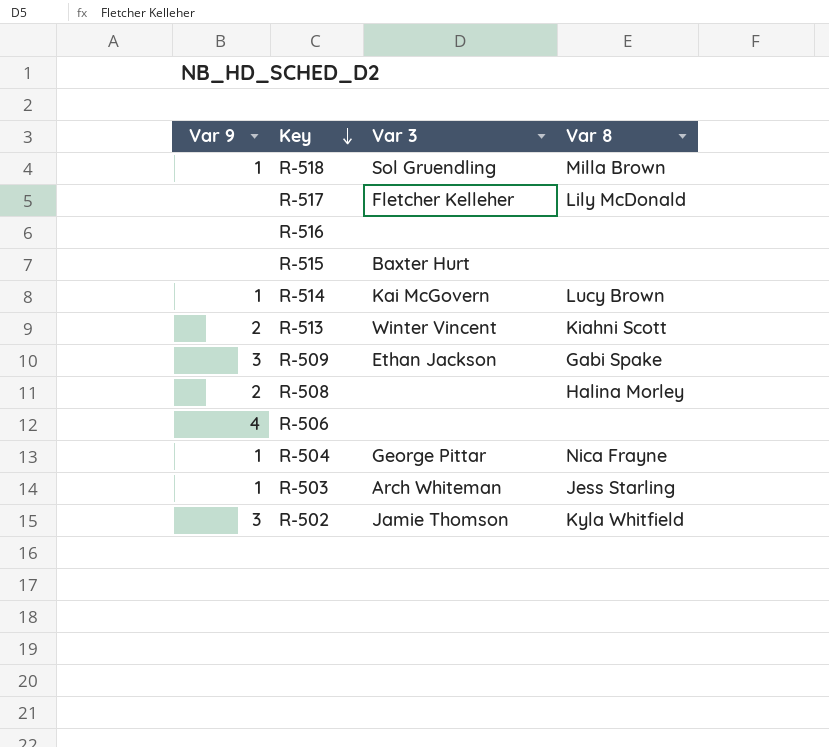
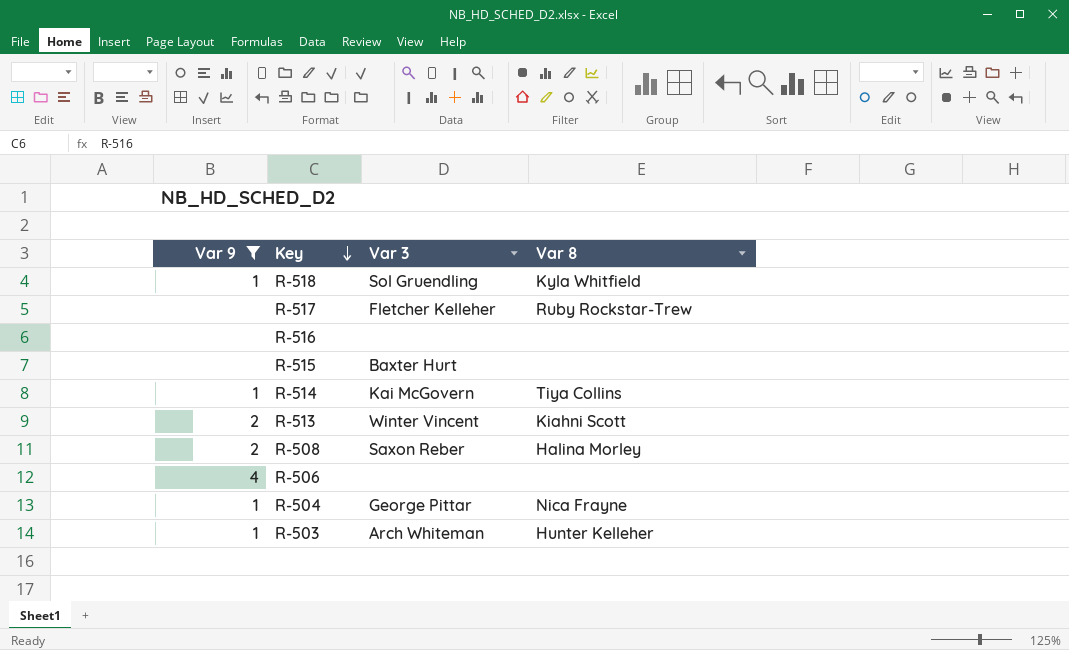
filter: none -> Var 9 != 3
R-518 | Var 8: Milla Brown -> Kyla Whitfield
R-517 | Var 8: Lily McDonald -> Ruby Rockstar-Trew
R-514 | Var 8: Lucy Brown -> Tiya Collins
R-508 | Var 3: none -> Saxon Reber
R-503 | Var 8: Jess Starling -> Hunter Kelleher

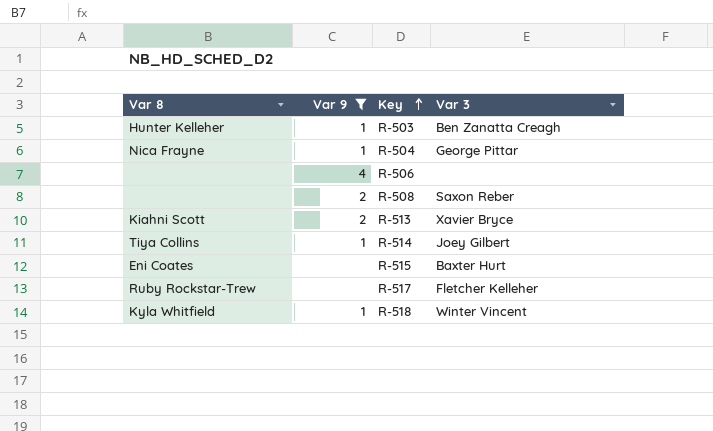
row order: Key descending -> Key ascending
column Var 8 | position: 4 -> 1
row R-516: none | none | none -> none
R-503 | Var 3: Arch Whiteman -> Ben Zanatta Creagh
R-508 | Var 8: Halina Morley -> none
R-513 | Var 3: Winter Vincent -> Xavier Bryce
R-514 | Var 3: Kai McGovern -> Joey Gilbert
R-515 | Var 8: none -> Eni Coates
R-518 | Var 3: Sol Gruendling -> Winter Vincent

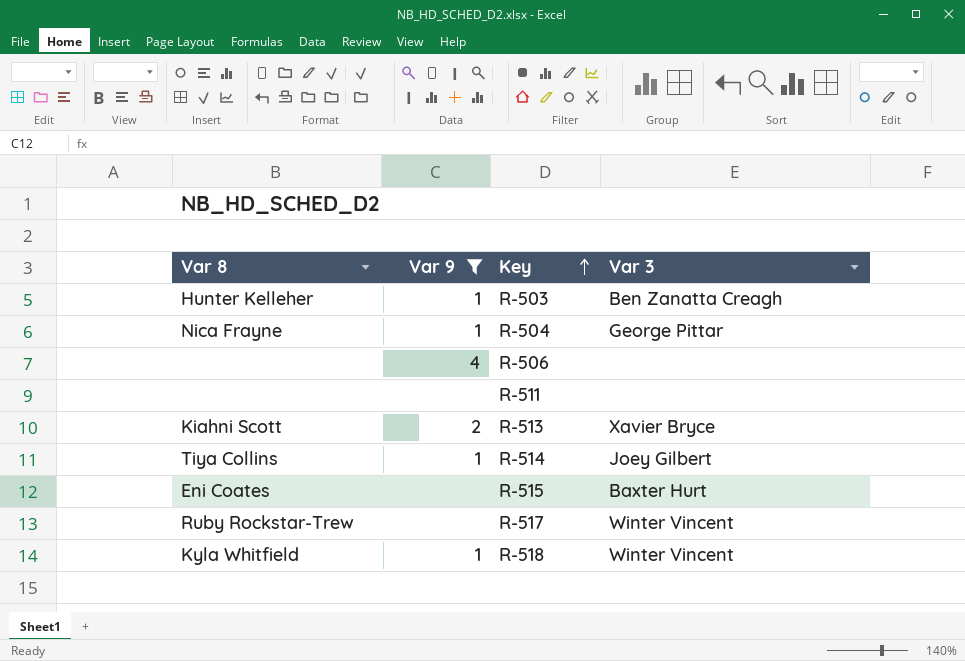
row R-508: none | 2 | Saxon Reber -> none
row R-511: none -> none | none | none
R-517 | Var 3: Fletcher Kelleher -> Winter Vincent

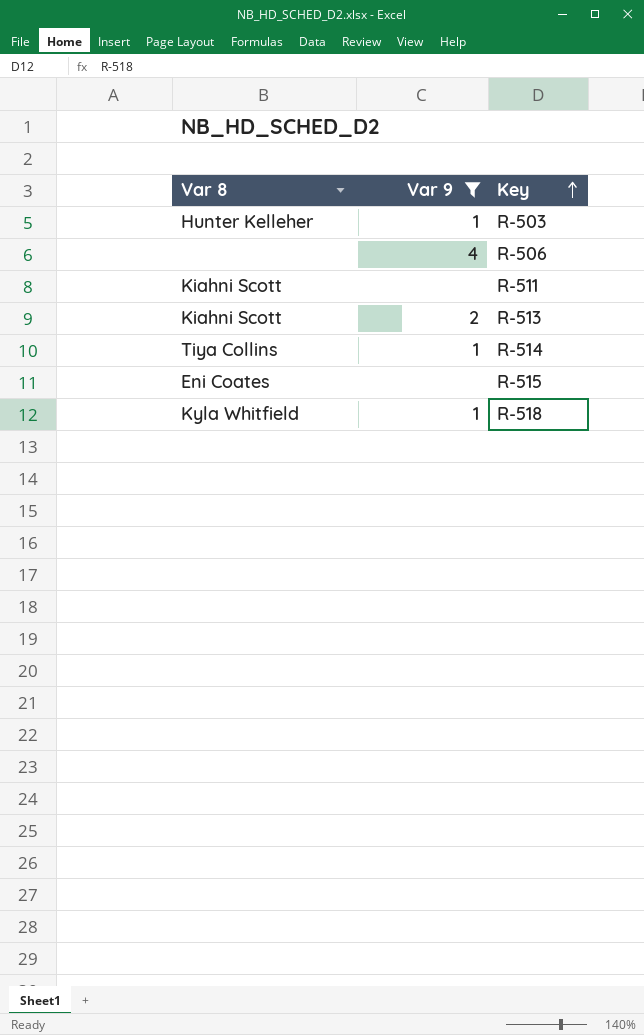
column Var 3 | position: 4 -> none
row R-504: Nica Frayne | 1 | George Pittar -> none
row R-517: Ruby Rockstar-Trew | none | Winter Vincent -> none
R-511 | Var 8: none -> Kiahni Scott

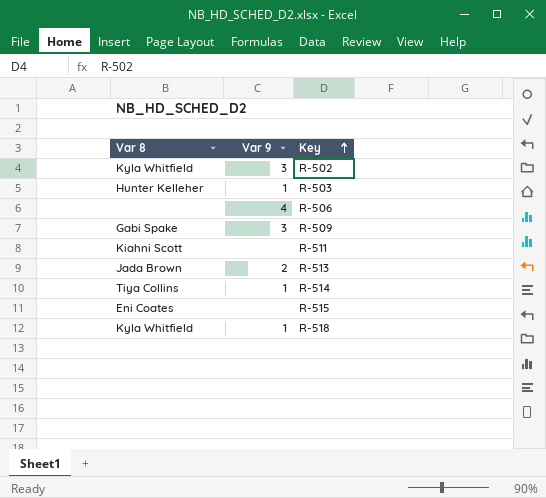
filter: Var 9 != 3 -> none
R-513 | Var 8: Kiahni Scott -> Jada Brown

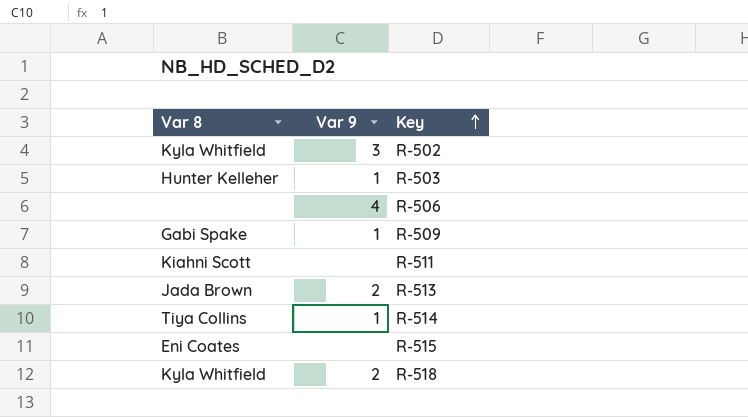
R-509 | Var 9: 3 -> 1
R-518 | Var 9: 1 -> 2

